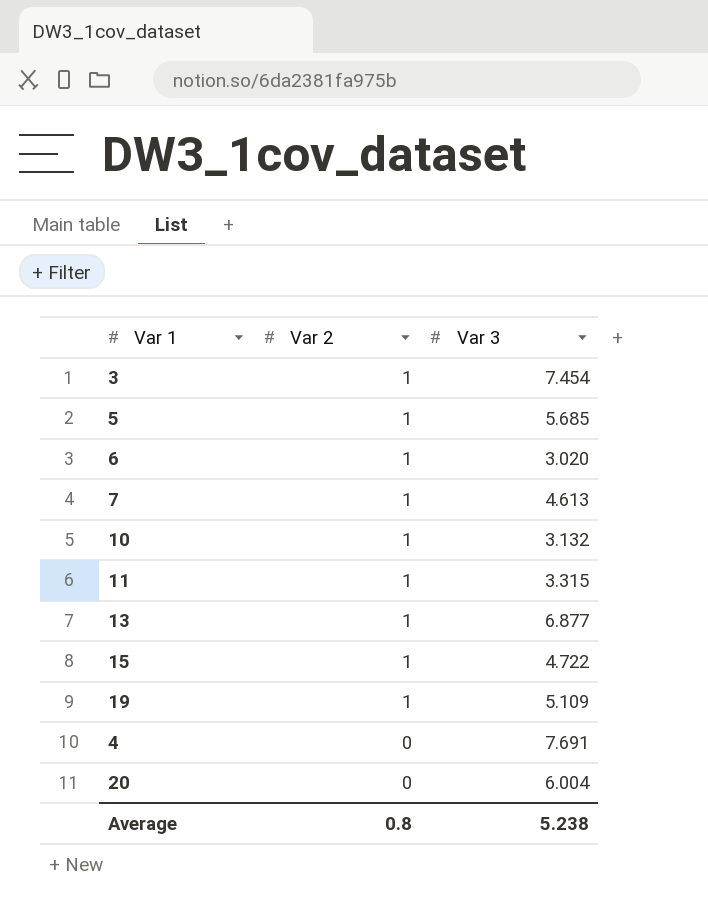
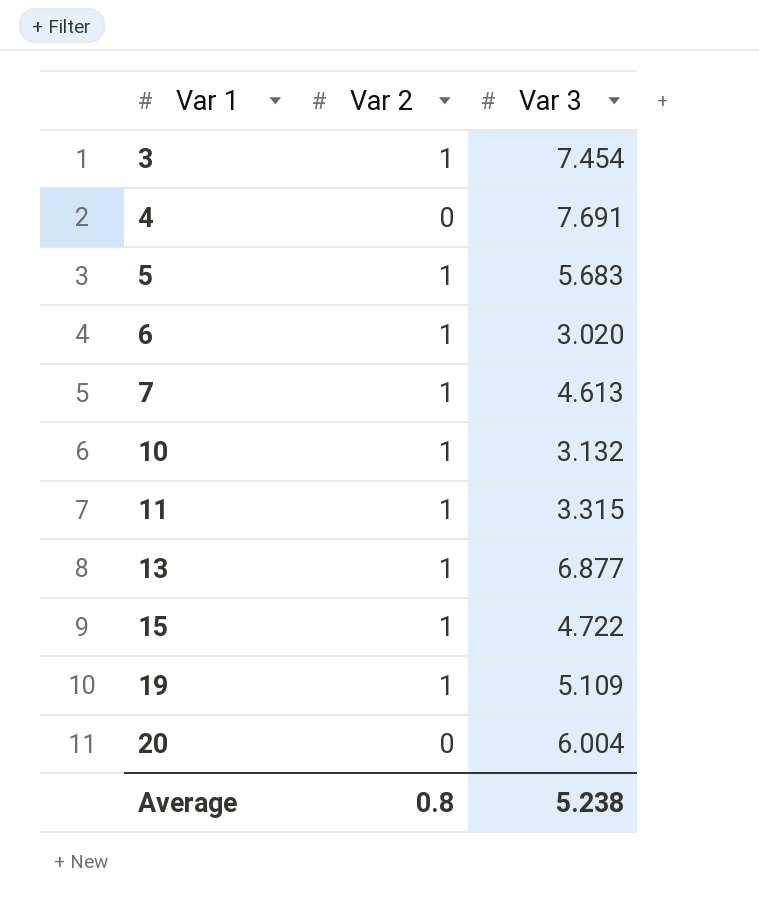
row order: Var 2 descending -> Var 1 ascending
5 | Var 3: 5.685 -> 5.683

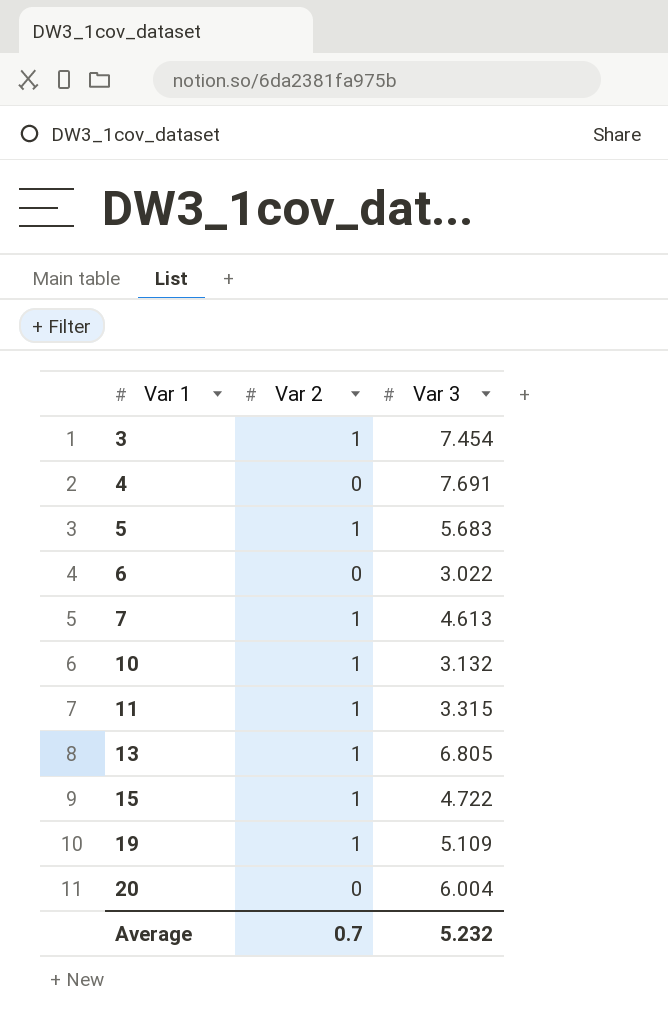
6 | Var 2: 1 -> 0
6 | Var 3: 3.020 -> 3.022
13 | Var 3: 6.877 -> 6.805
Average | Var 2: 0.8 -> 0.7
Average | Var 3: 5.238 -> 5.232

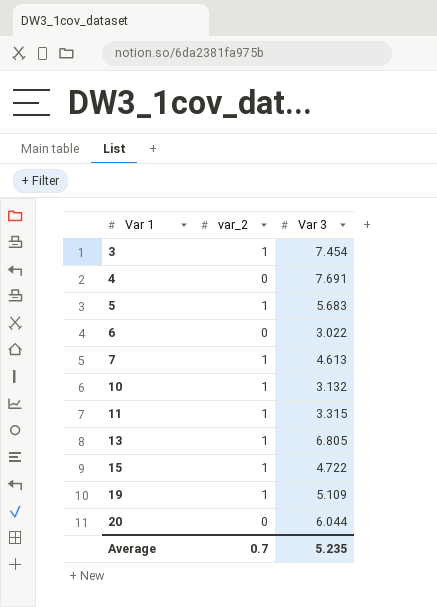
column name: Var 2 -> var_2
20 | Var 3: 6.004 -> 6.044
Average | Var 3: 5.232 -> 5.235

